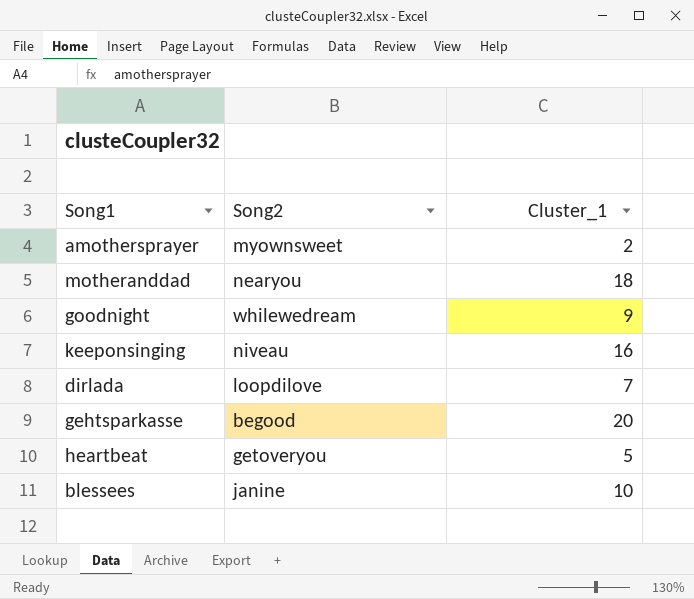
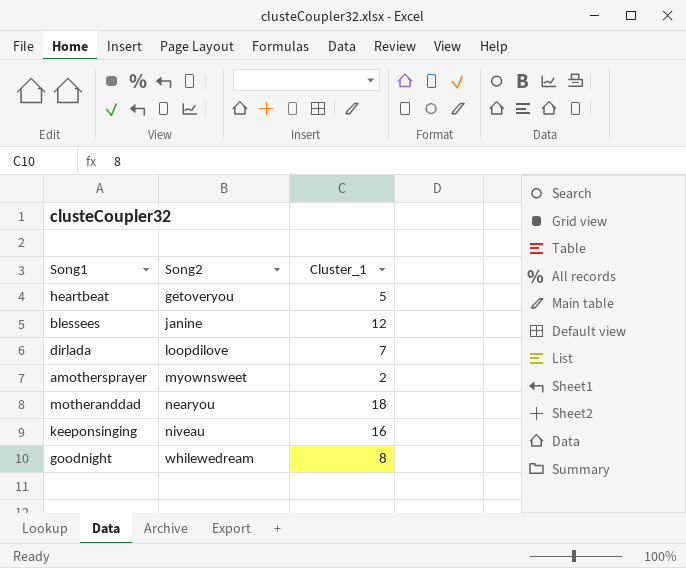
row order: none -> Song2 ascending
row gehtsparkasse: begood | 20 -> none
blessees | Cluster_1: 10 -> 12
goodnight | Cluster_1: 9 -> 8

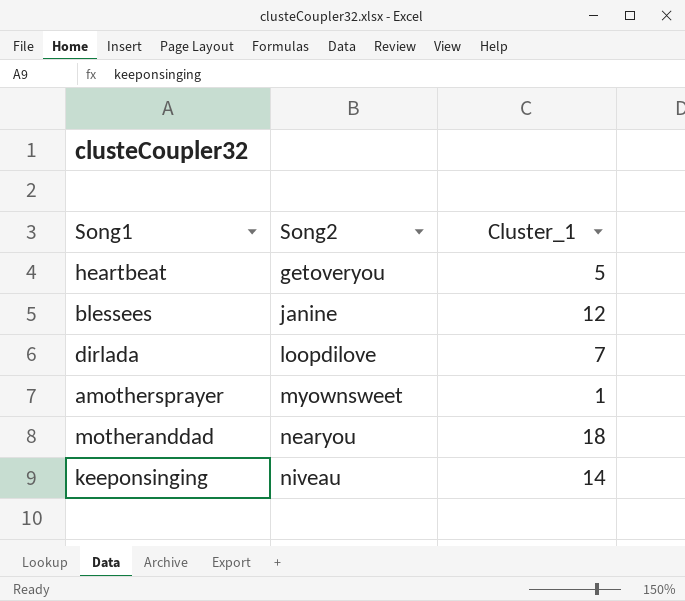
row goodnight: whilewedream | 8 -> none
amothersprayer | Cluster_1: 2 -> 1
keeponsinging | Cluster_1: 16 -> 14

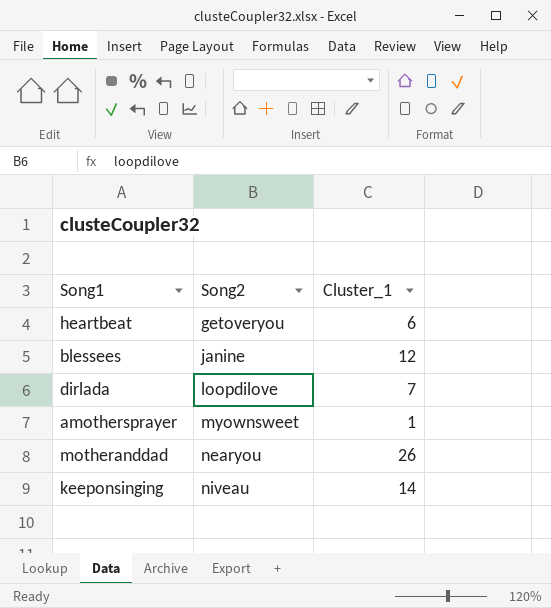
heartbeat | Cluster_1: 5 -> 6
motheranddad | Cluster_1: 18 -> 26

